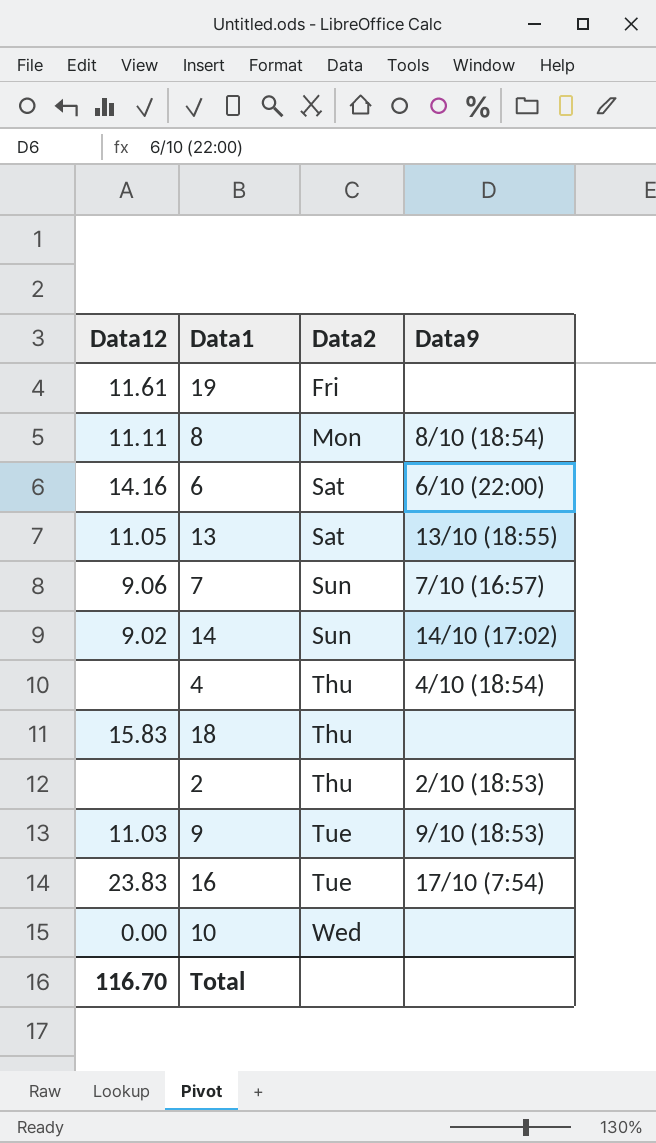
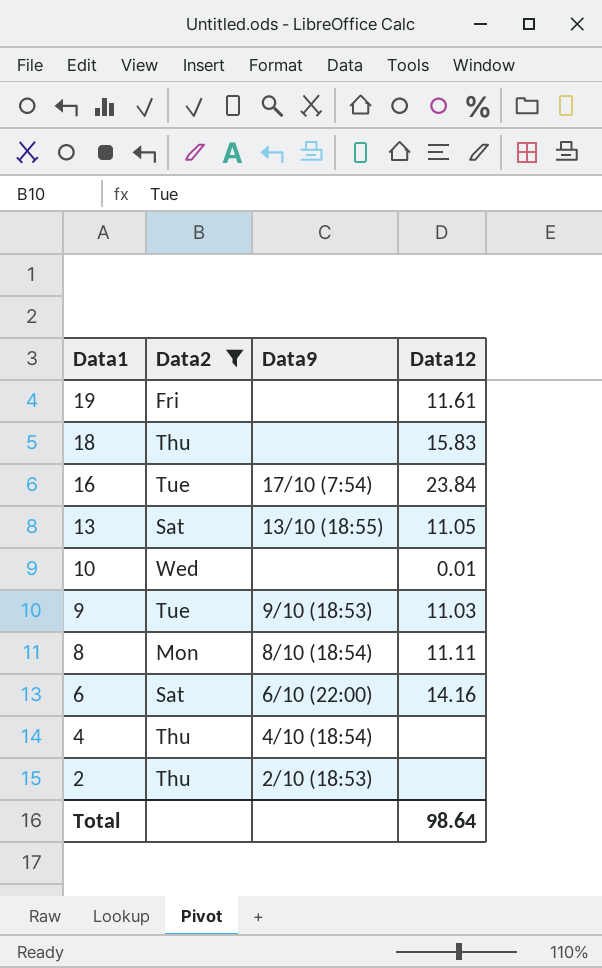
filter: none -> Data2 != Sun
row order: Data2 ascending -> Data1 descending
column Data12 | position: 1 -> 4
16 | Data12: 23.83 -> 23.84
10 | Data12: 0.00 -> 0.01
Total | Data12: 116.70 -> 98.64

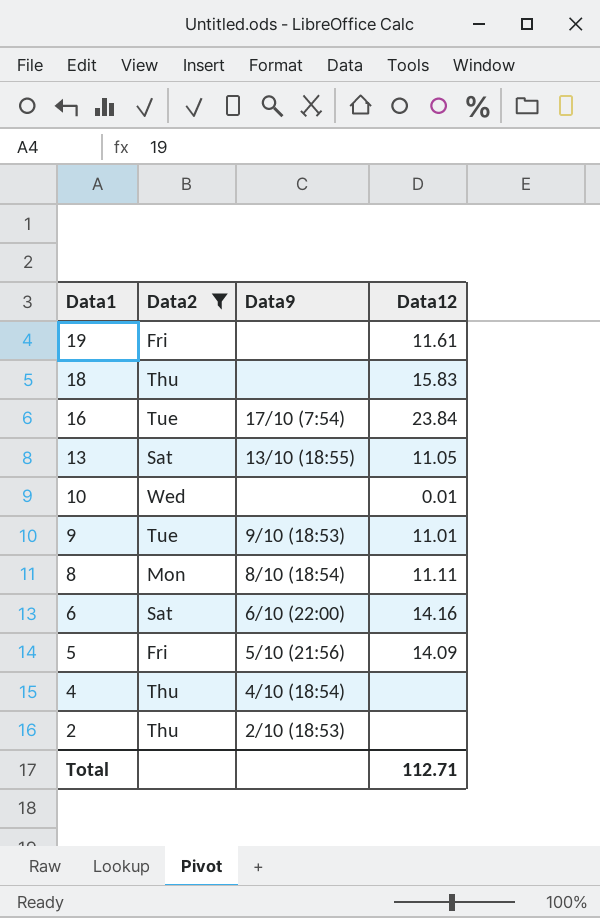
9 | Data12: 11.03 -> 11.01
row 5: none -> Fri | 5/10 (21:56) | 14.09
Total | Data12: 98.64 -> 112.71

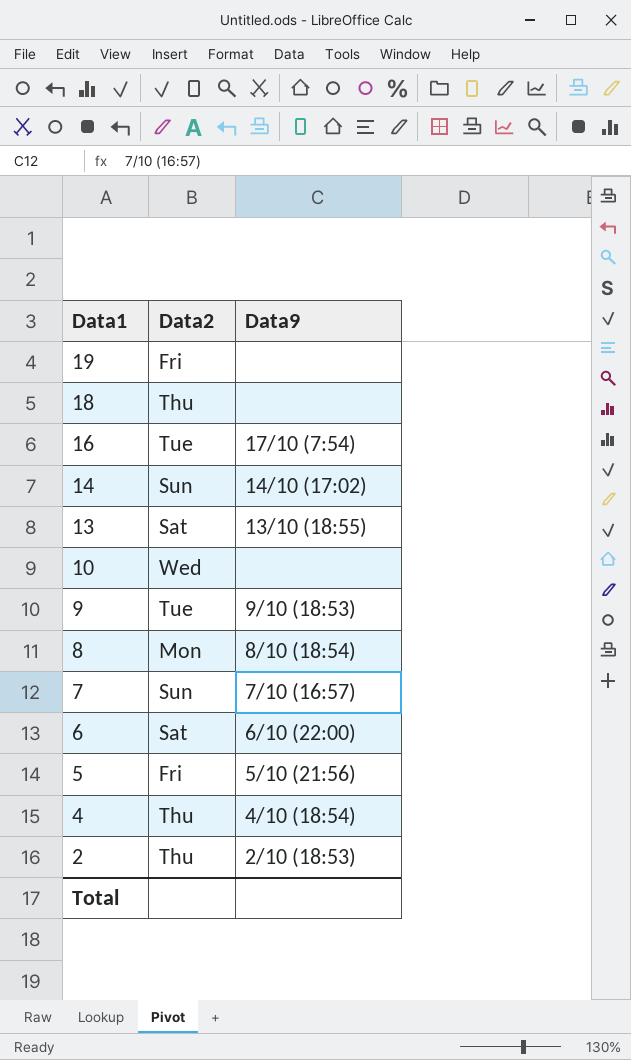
filter: Data2 != Sun -> none
column Data12 | position: 4 -> none

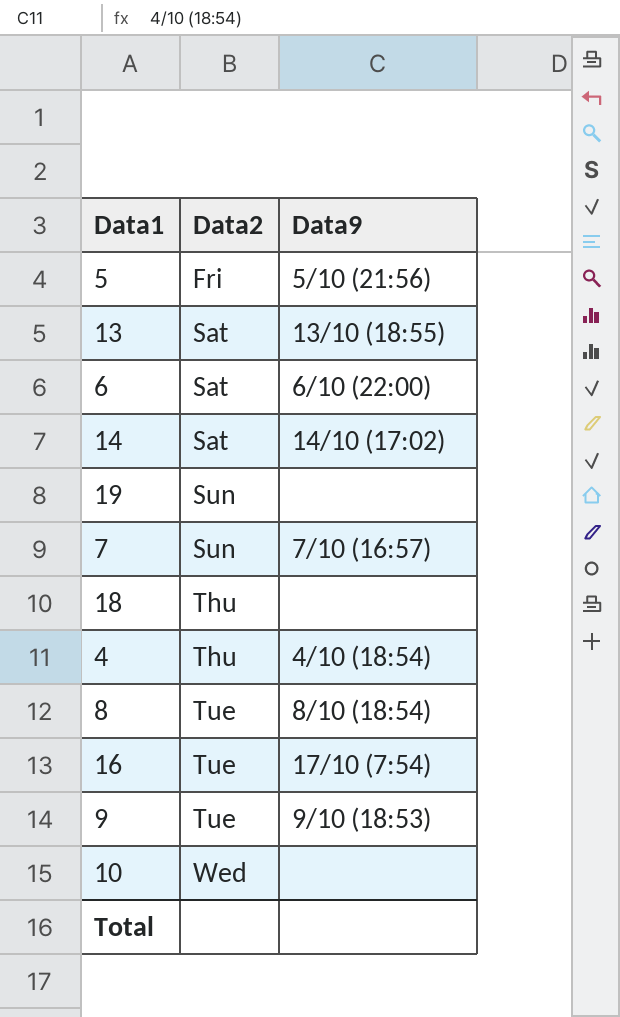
row order: Data1 descending -> Data2 ascending
row 2: Thu | 2/10 (18:53) -> none
14 | Data2: Sun -> Sat
19 | Data2: Fri -> Sun
8 | Data2: Mon -> Tue

